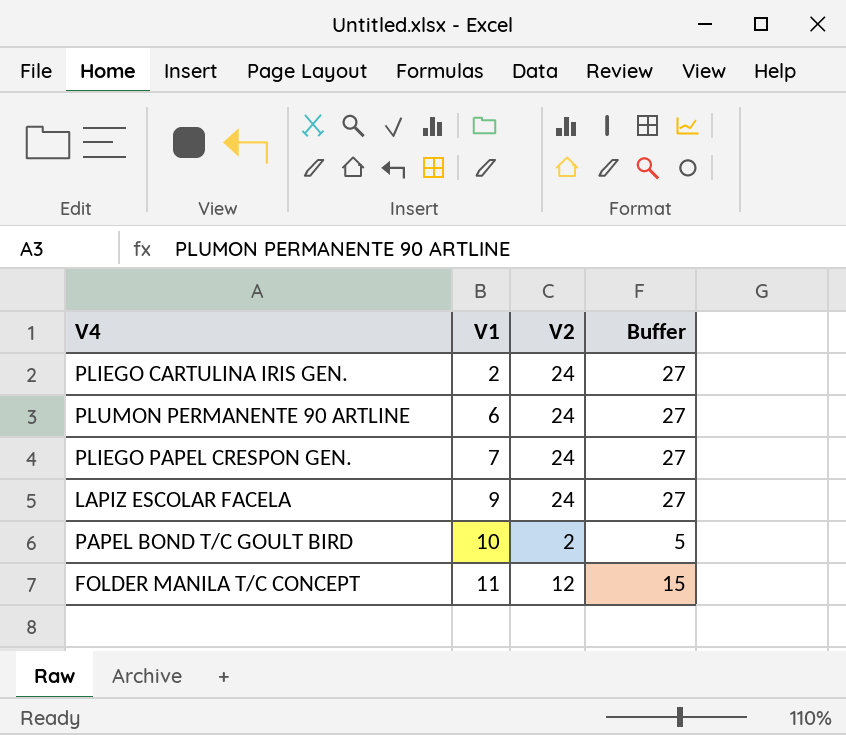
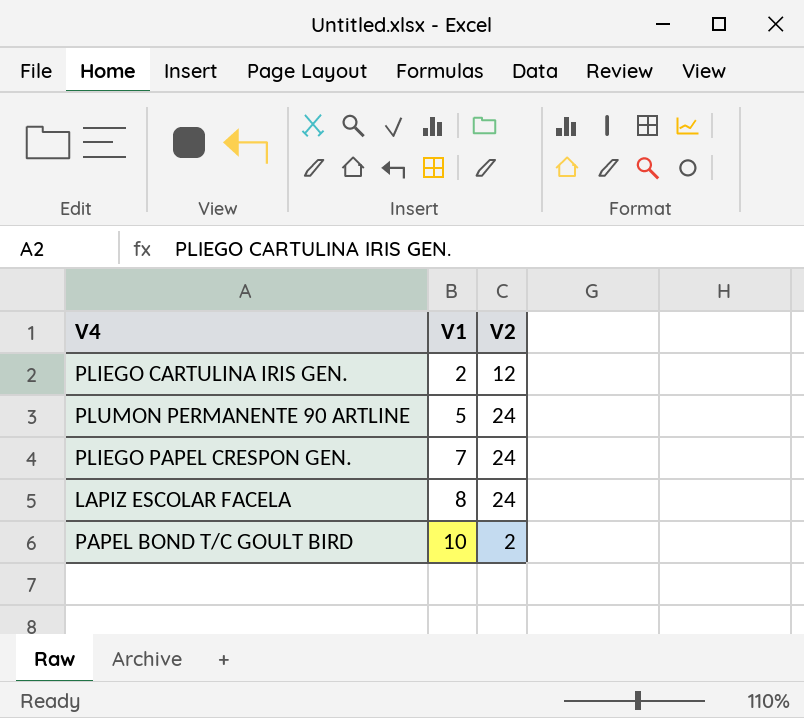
column Buffer | formula: [V2] + 3 -> none
row FOLDER MANILA T/C CONCEPT: 11 | 12 | 15 -> none
PLIEGO CARTULINA IRIS GEN. | V2: 24 -> 12
PLUMON PERMANENTE 90 ARTLINE | V1: 6 -> 5
LAPIZ ESCOLAR FACELA | V1: 9 -> 8

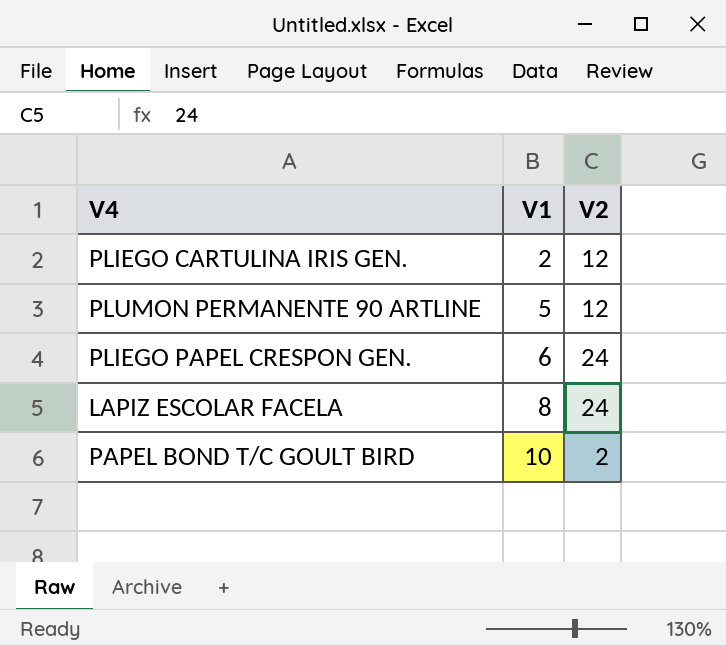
PLUMON PERMANENTE 90 ARTLINE | V2: 24 -> 12
PLIEGO PAPEL CRESPON GEN. | V1: 7 -> 6

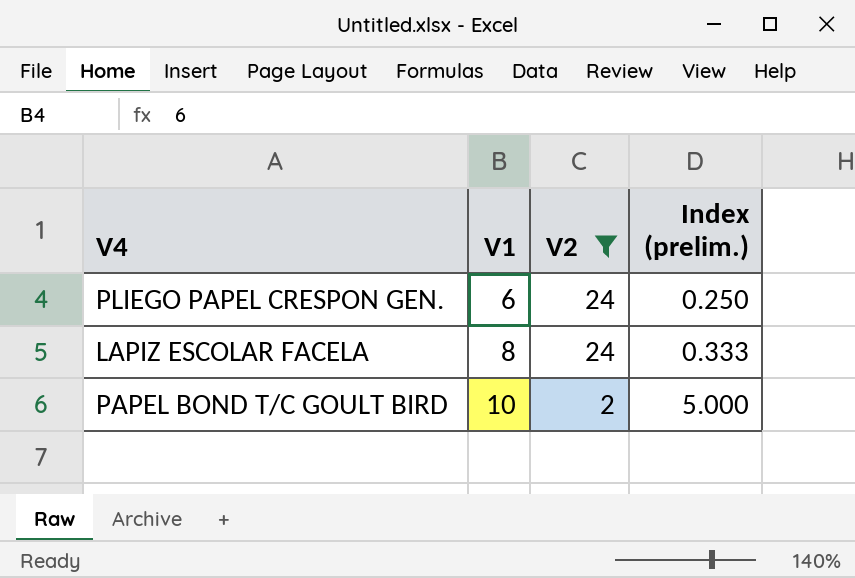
filter: none -> V2 != 12
column Index (prelim.) | formula: none -> [V1] / [V2]

